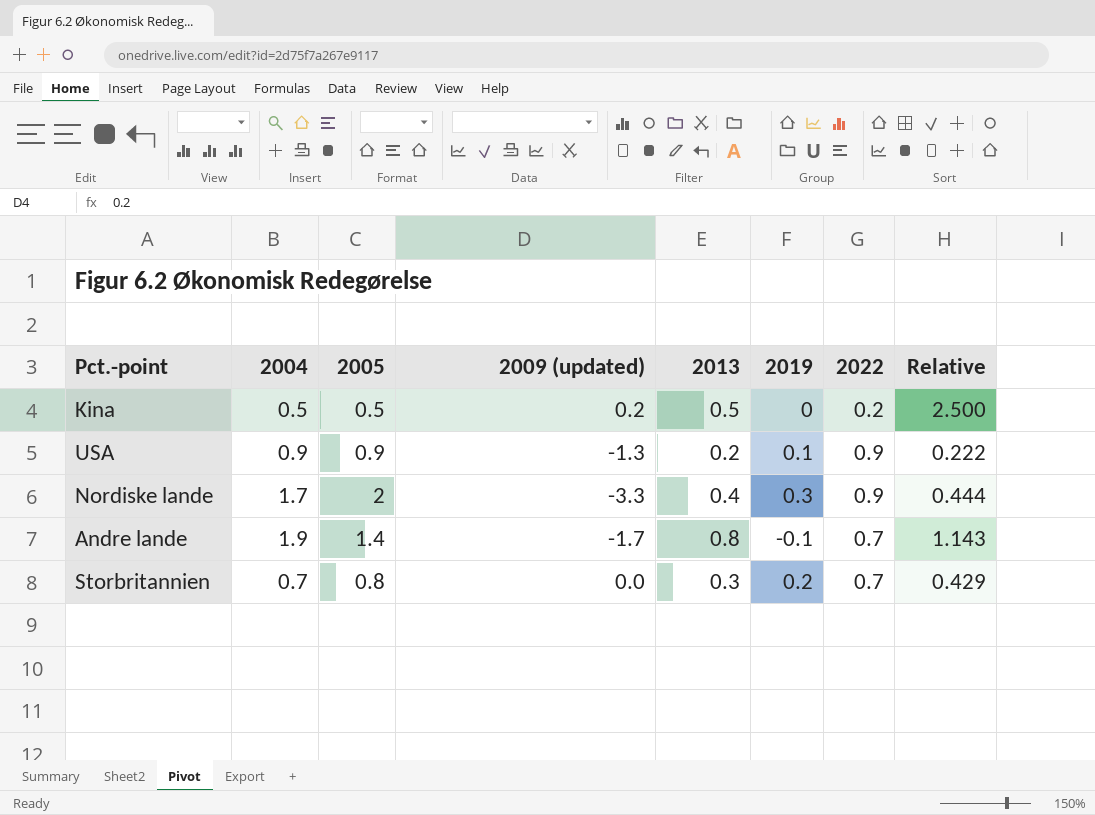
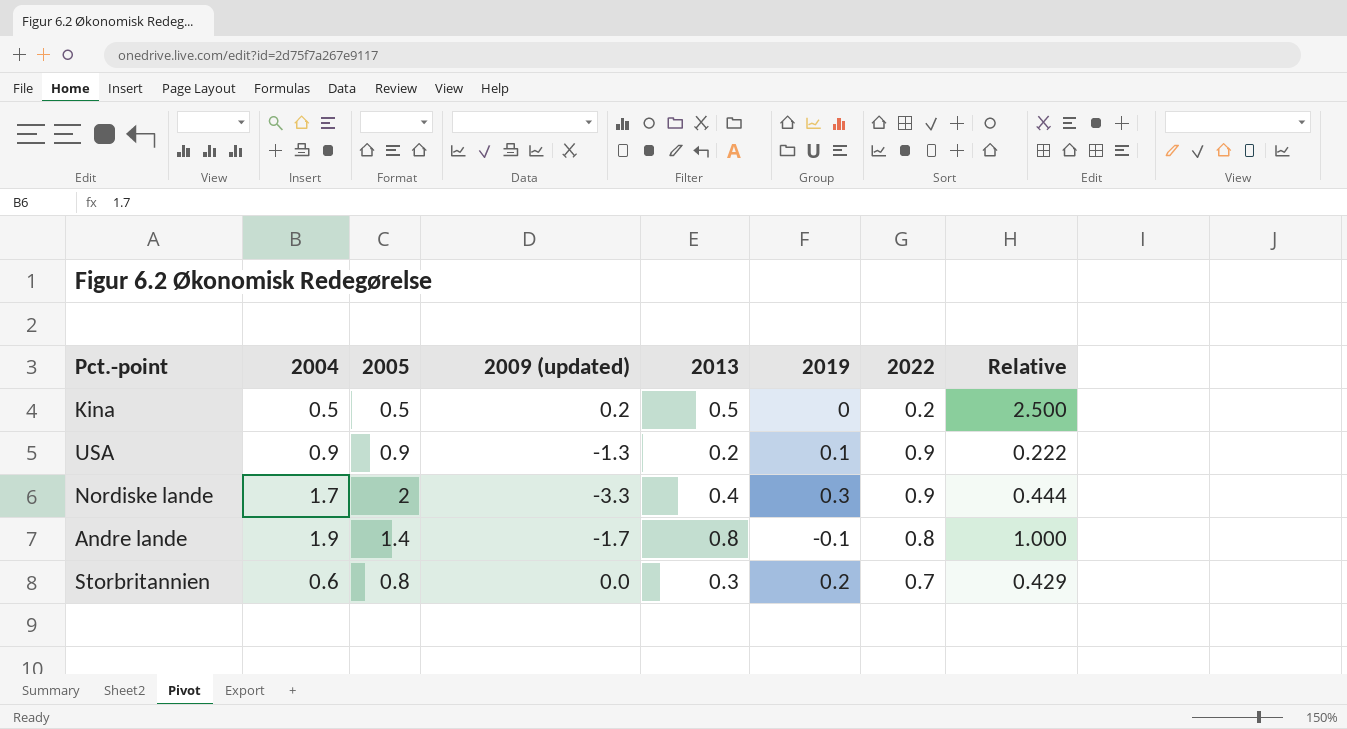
Andre lande | 2022: 0.7 -> 0.8
Andre lande | Relative: 1.143 -> 1.000
Storbritannien | 2004: 0.7 -> 0.6

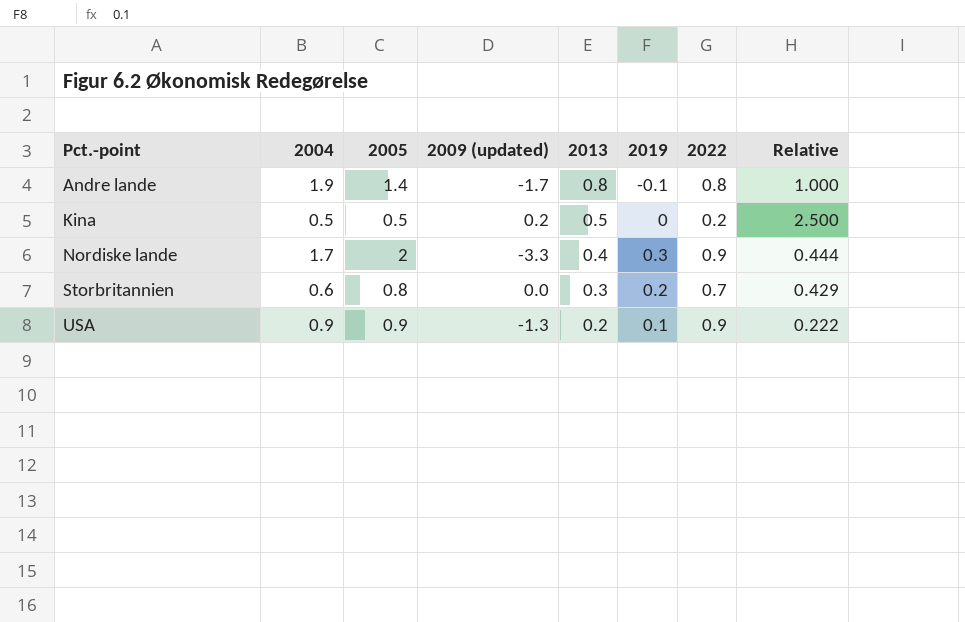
row order: none -> Pct.-point ascending

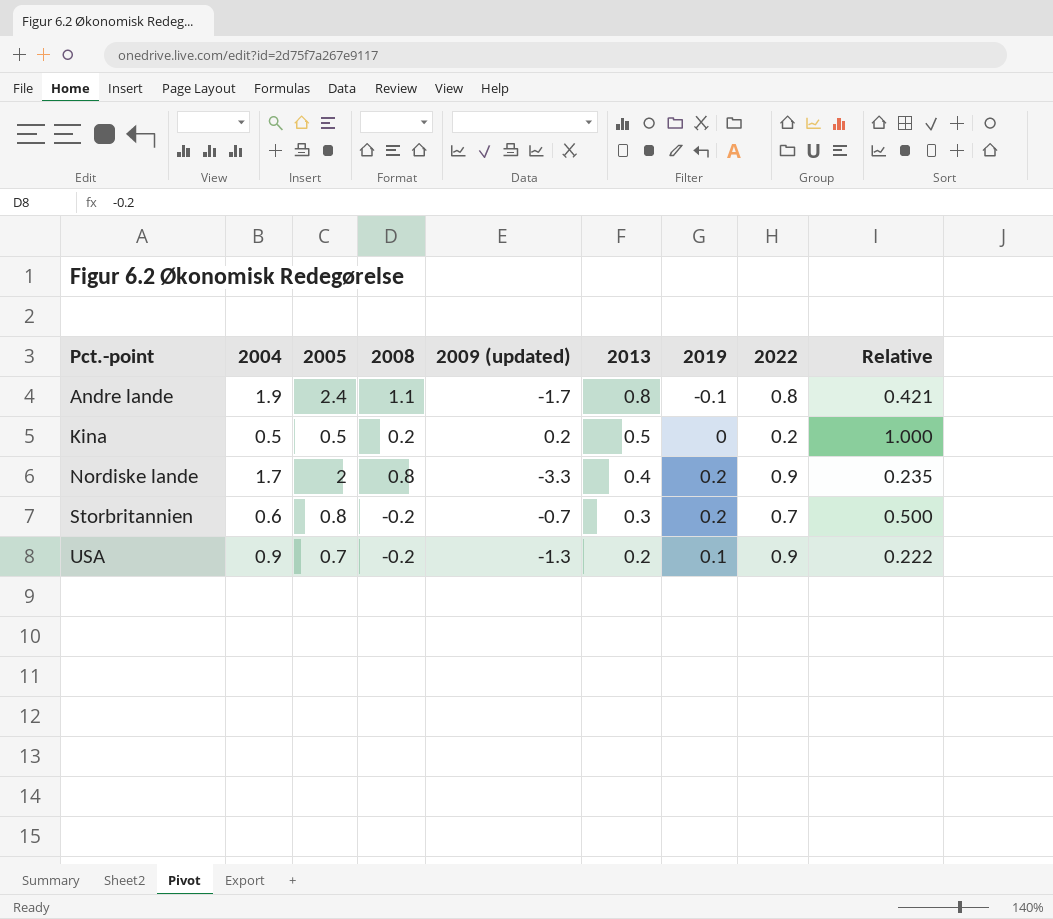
column 2008 | position: none -> 4
column Relative | formula: [2013] / [2022] -> [2013] / [2004]
Andre lande | 2005: 1.4 -> 2.4
Nordiske lande | 2019: 0.3 -> 0.2
Storbritannien | 2009 (updated): 0.0 -> -0.7
USA | 2005: 0.9 -> 0.7

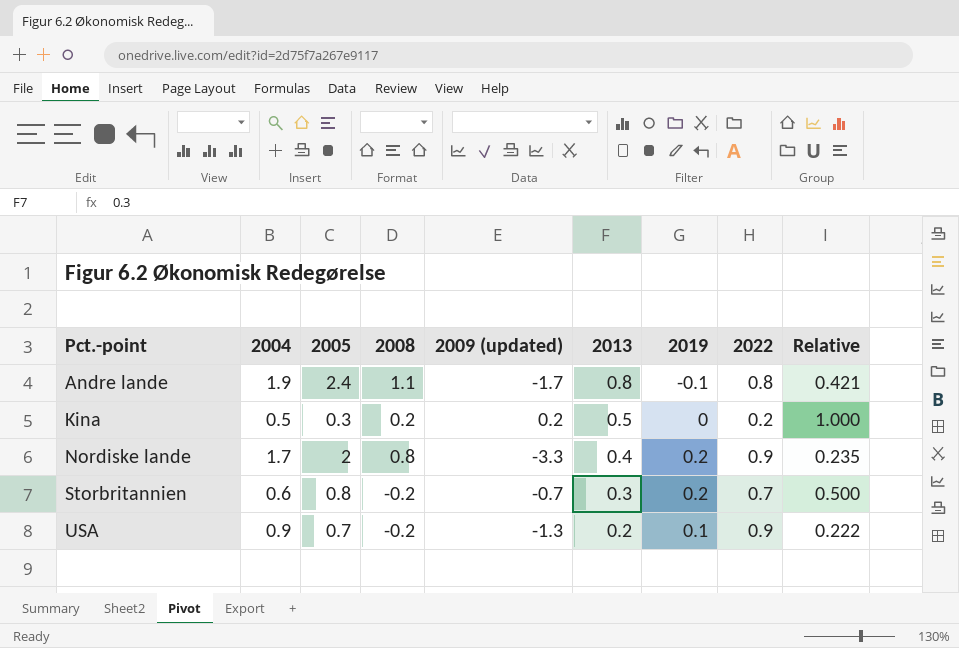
Kina | 2005: 0.5 -> 0.3

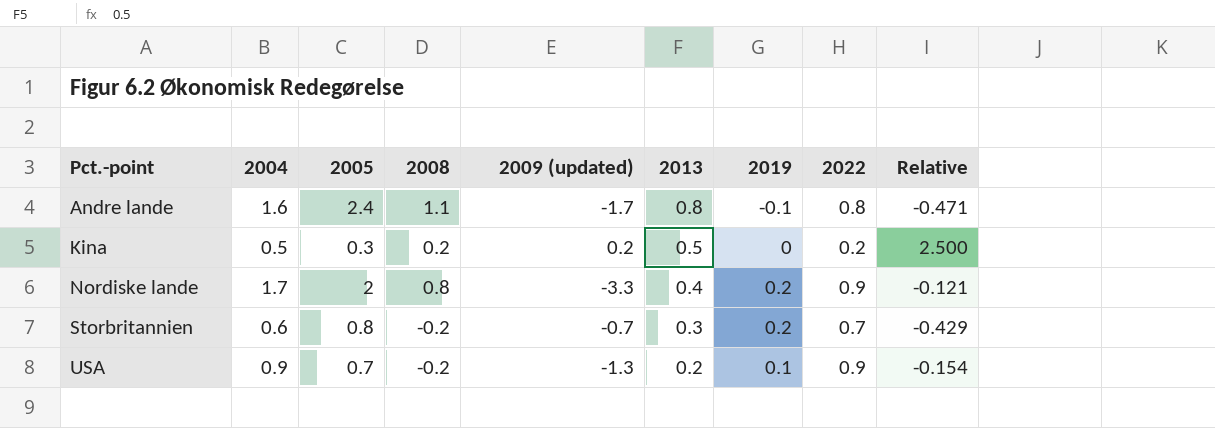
column Relative | formula: [2013] / [2004] -> [2013] / [2009 (updated)]
Andre lande | 2004: 1.9 -> 1.6

